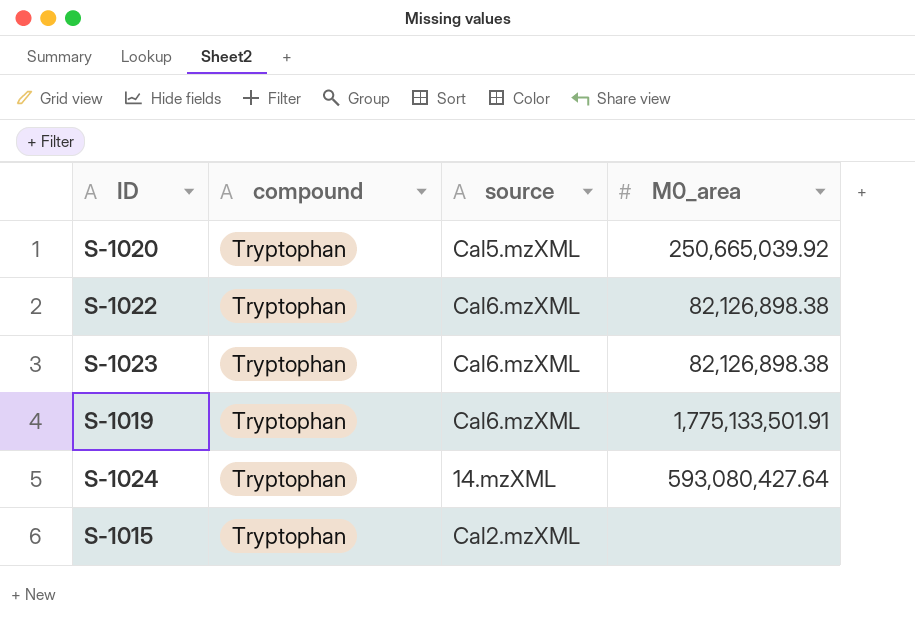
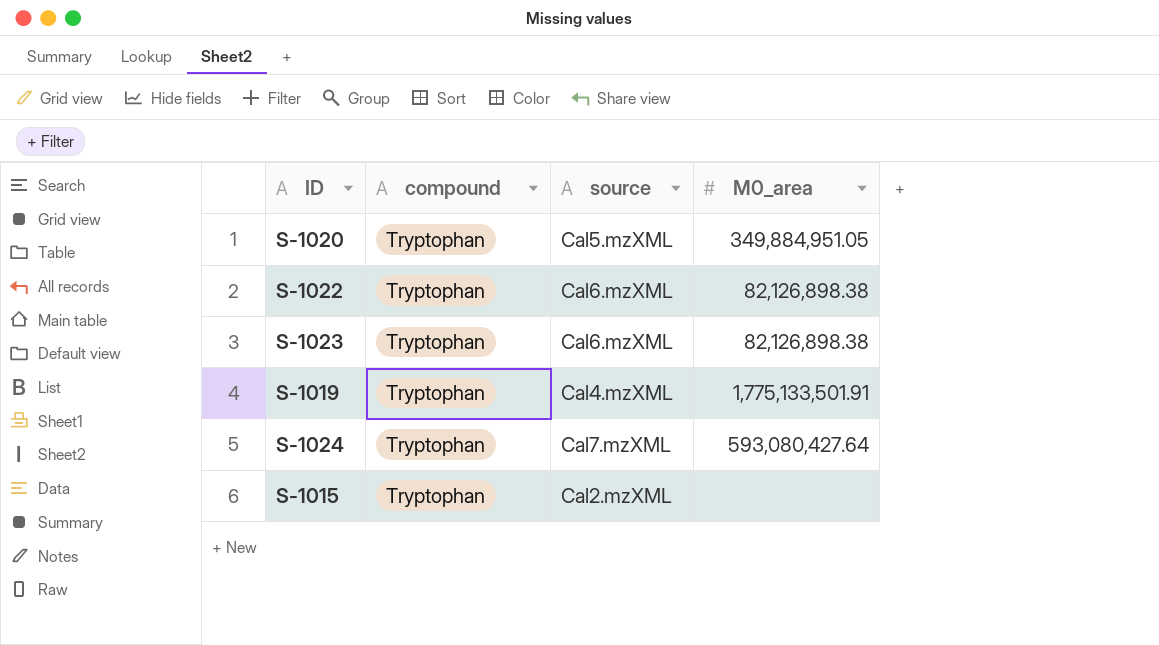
S-1020 | M0_area: 250,665,039.92 -> 349,884,951.05
S-1019 | source: Cal6.mzXML -> Cal4.mzXML
S-1024 | source: 14.mzXML -> Cal7.mzXML

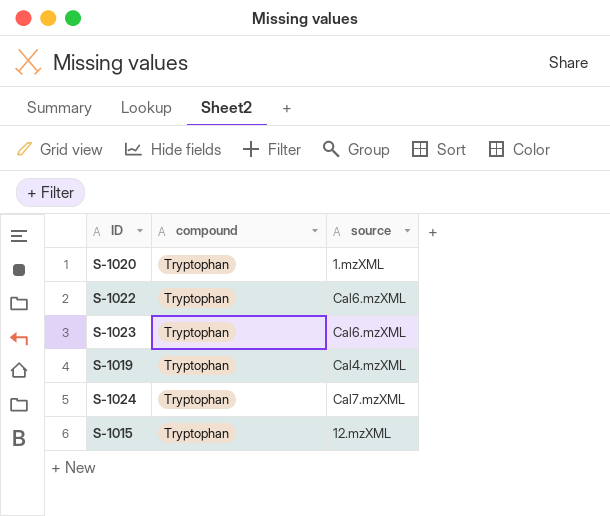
column M0_area | position: 4 -> none
S-1020 | source: Cal5.mzXML -> 1.mzXML
S-1015 | source: Cal2.mzXML -> 12.mzXML

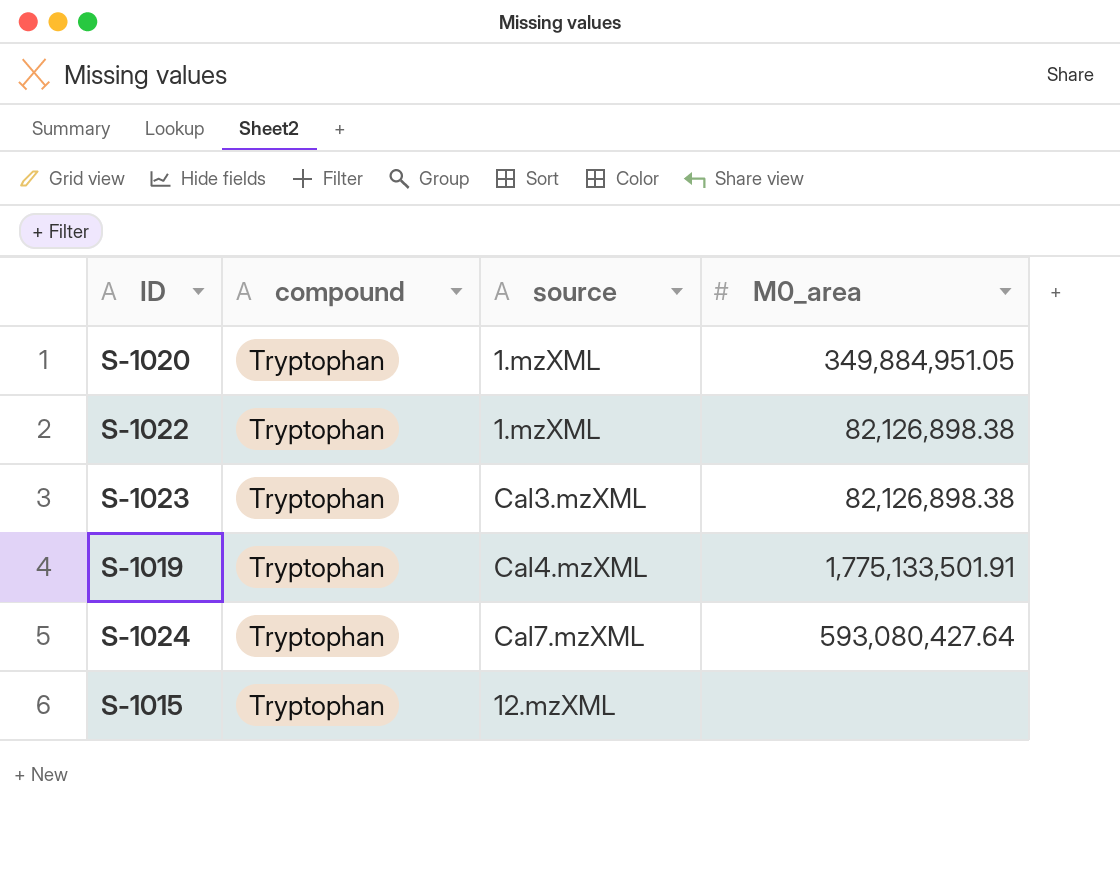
column M0_area | position: none -> 4
S-1022 | source: Cal6.mzXML -> 1.mzXML
S-1023 | source: Cal6.mzXML -> Cal3.mzXML

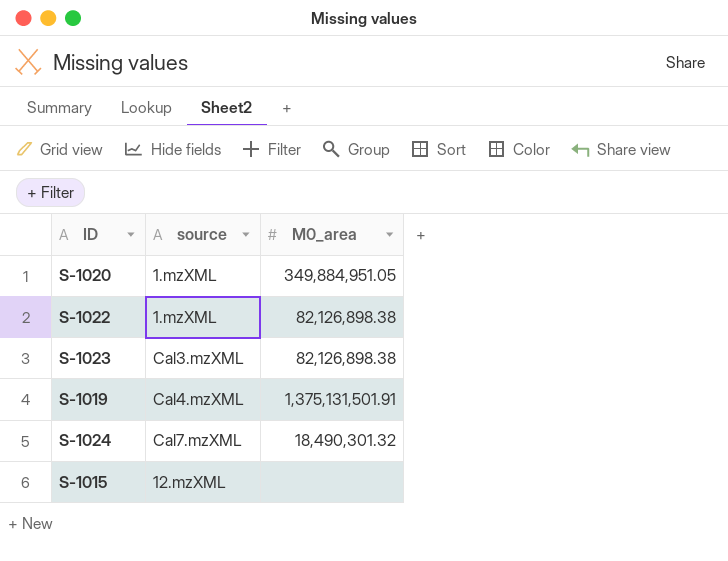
column compound | position: 2 -> none
S-1019 | M0_area: 1,775,133,501.91 -> 1,375,131,501.91
S-1024 | M0_area: 593,080,427.64 -> 18,490,301.32

